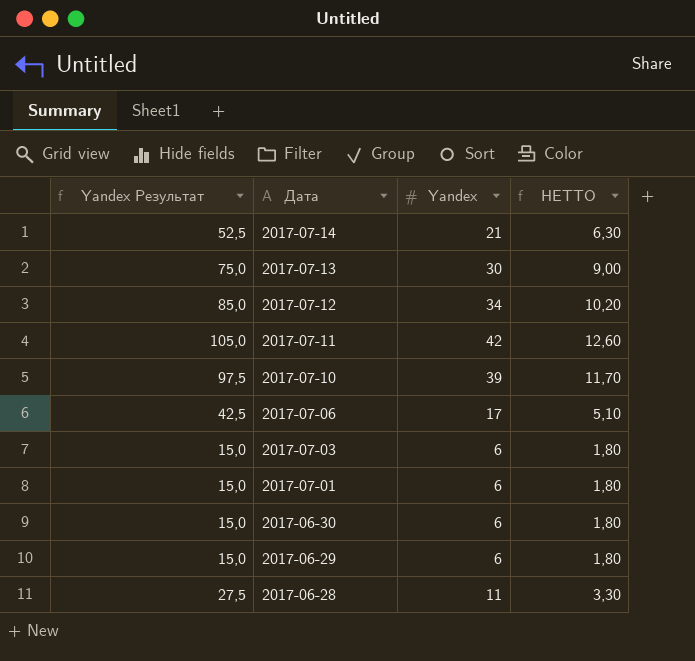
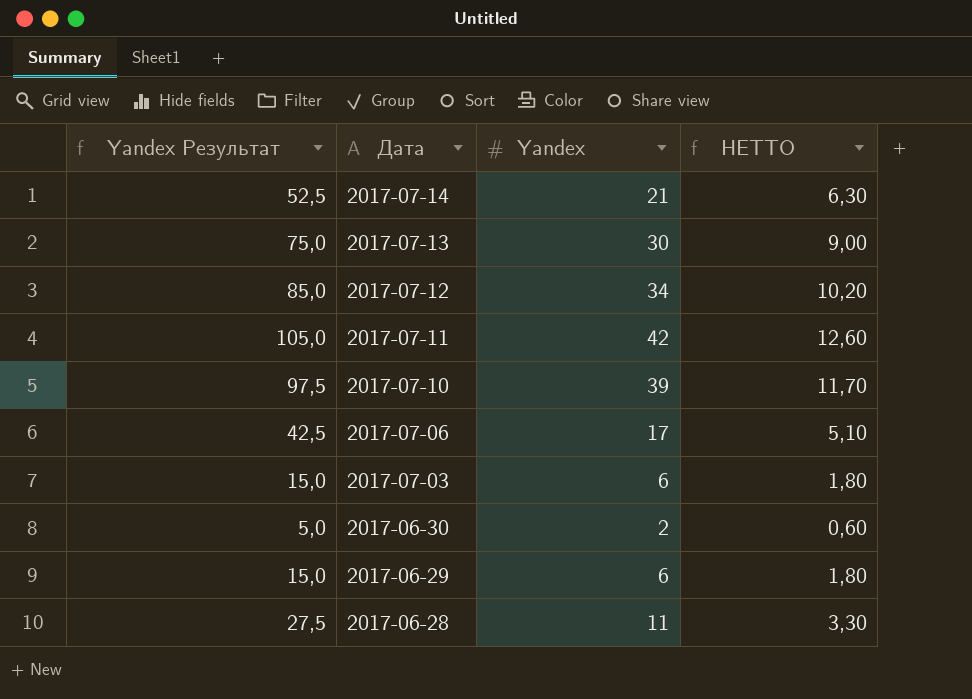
row 2017-07-01: 15,0 | 6 | 1,80 -> none
2017-06-30 | Yandex Результат: 15,0 -> 5,0
2017-06-30 | Yandex: 6 -> 2
2017-06-30 | НЕТТО: 1,80 -> 0,60

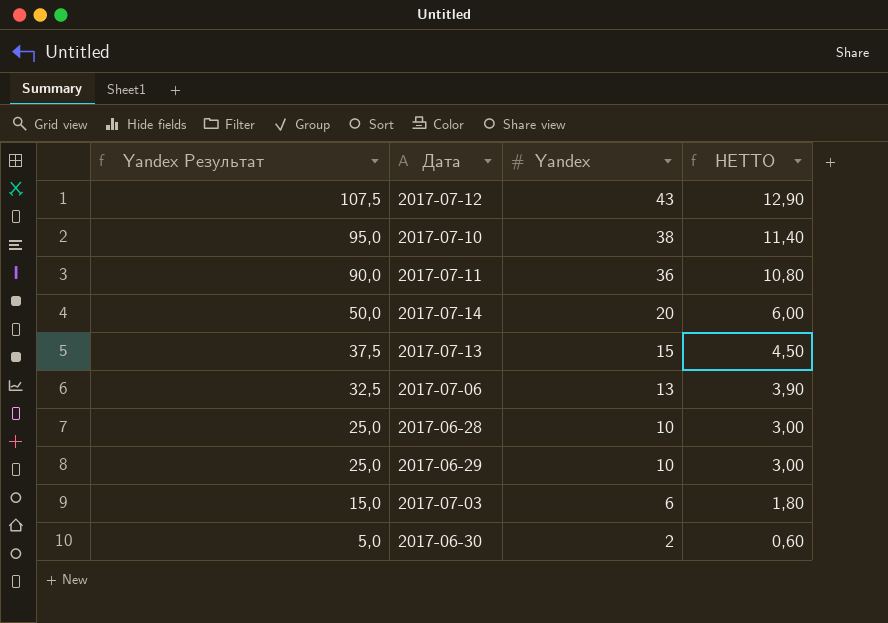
row order: Дата descending -> Yandex Результат descending
2017-07-12 | Yandex Результат: 85,0 -> 107,5
2017-07-12 | Yandex: 34 -> 43
2017-07-12 | НЕТТО: 10,20 -> 12,90
2017-07-10 | Yandex Результат: 97,5 -> 95,0
2017-07-10 | Yandex: 39 -> 38
2017-07-10 | НЕТТО: 11,70 -> 11,40
2017-07-11 | Yandex Результат: 105,0 -> 90,0
2017-07-11 | Yandex: 42 -> 36
2017-07-11 | НЕТТО: 12,60 -> 10,80
2017-07-14 | Yandex Результат: 52,5 -> 50,0
2017-07-14 | Yandex: 21 -> 20
2017-07-14 | НЕТТО: 6,30 -> 6,00
2017-07-13 | Yandex Результат: 75,0 -> 37,5
2017-07-13 | Yandex: 30 -> 15
2017-07-13 | НЕТТО: 9,00 -> 4,50
2017-07-06 | Yandex Результат: 42,5 -> 32,5
2017-07-06 | Yandex: 17 -> 13
2017-07-06 | НЕТТО: 5,10 -> 3,90
2017-06-28 | Yandex Результат: 27,5 -> 25,0
2017-06-28 | Yandex: 11 -> 10
2017-06-28 | НЕТТО: 3,30 -> 3,00
2017-06-29 | Yandex Результат: 15,0 -> 25,0
2017-06-29 | Yandex: 6 -> 10
2017-06-29 | НЕТТО: 1,80 -> 3,00

